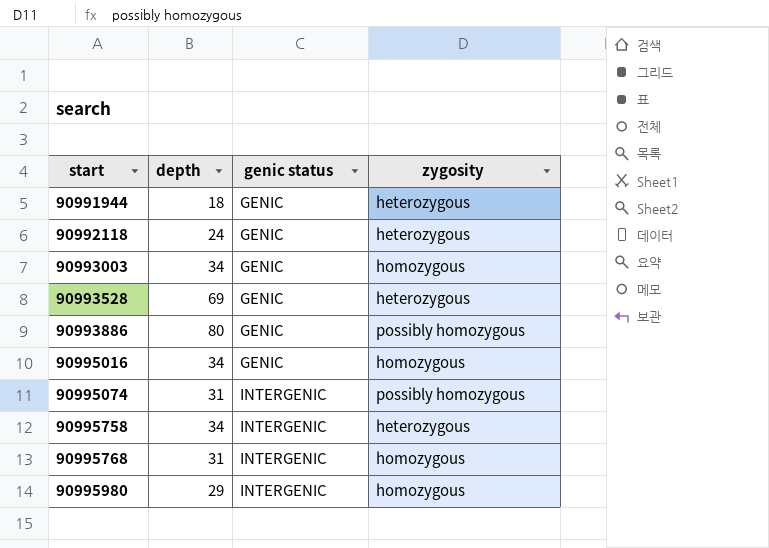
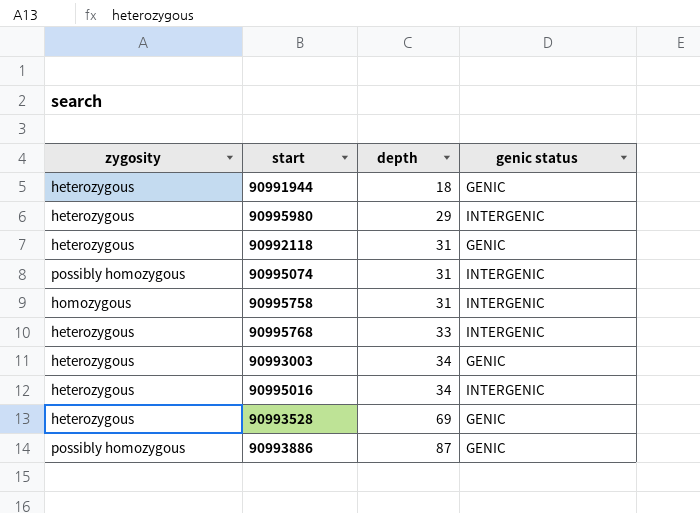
row order: start ascending -> depth ascending
column zygosity | position: 4 -> 1
90995980 | zygosity: homozygous -> heterozygous
90992118 | depth: 24 -> 31
90995758 | zygosity: heterozygous -> homozygous
90995758 | depth: 34 -> 31
90995768 | zygosity: homozygous -> heterozygous
90995768 | depth: 31 -> 33
90993003 | zygosity: homozygous -> heterozygous
90995016 | zygosity: homozygous -> heterozygous
90995016 | genic status: GENIC -> INTERGENIC
90993886 | depth: 80 -> 87

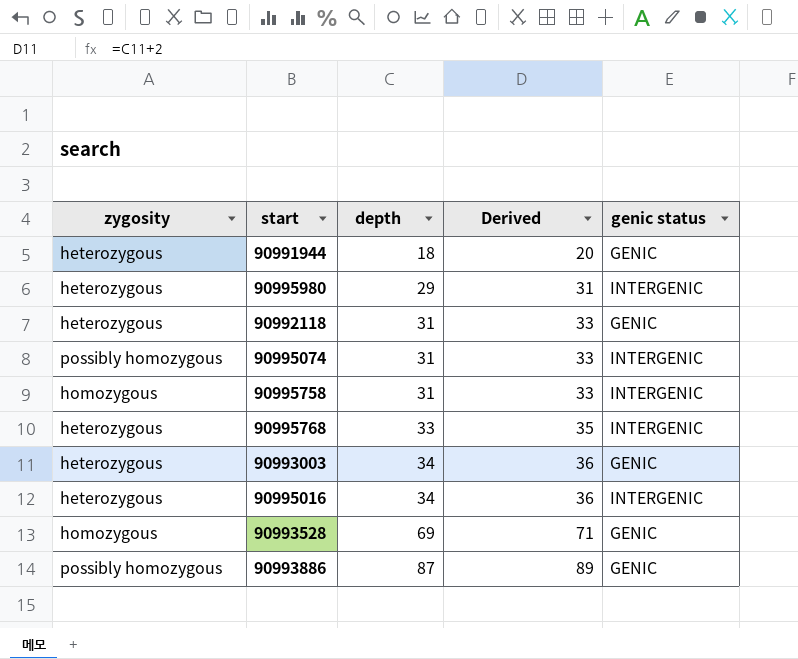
column Derived | formula: none -> [depth] + 2
90993528 | zygosity: heterozygous -> homozygous

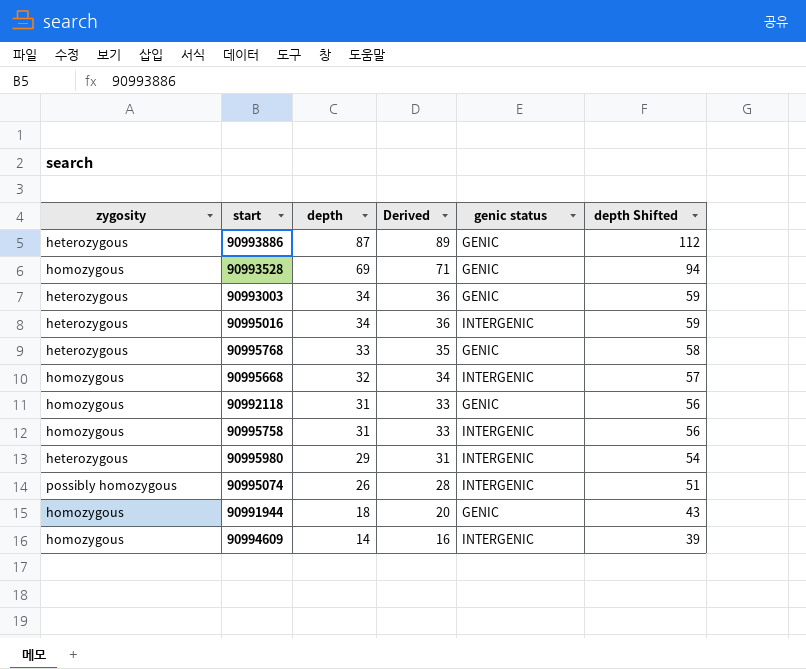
row order: depth ascending -> depth descending
column depth Shifted | formula: none -> [depth] + 25
90993886 | zygosity: possibly homozygous -> heterozygous
90995768 | genic status: INTERGENIC -> GENIC
row 90995668: none -> homozygous | 32 | 34 | INTERGENIC | 57
90992118 | zygosity: heterozygous -> homozygous
90995074 | depth: 31 -> 26
90995074 | Derived: 33 -> 28
90991944 | zygosity: heterozygous -> homozygous
row 90994609: none -> homozygous | 14 | 16 | INTERGENIC | 39

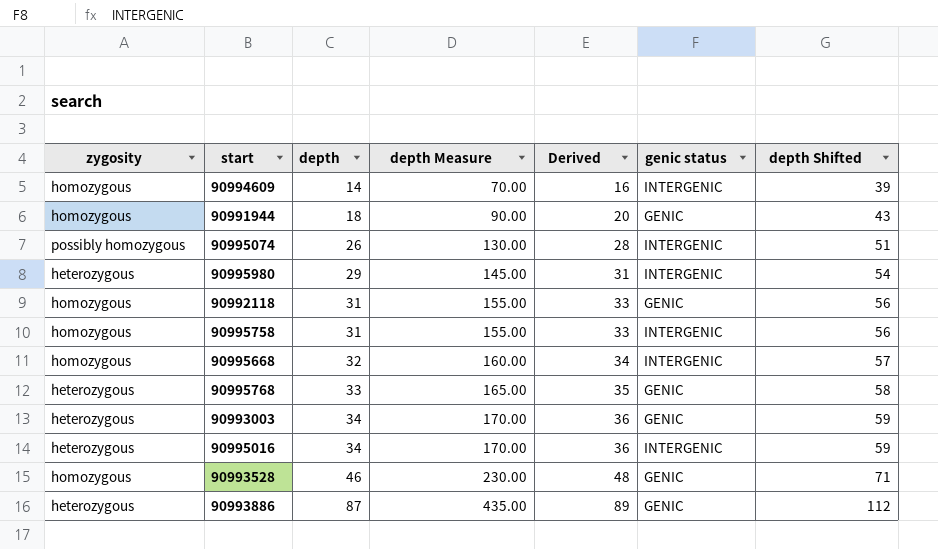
row order: depth descending -> depth ascending
column depth Measure | formula: none -> [depth] * 5
90993528 | depth: 69 -> 46
90993528 | Derived: 71 -> 48
90993528 | depth Shifted: 94 -> 71

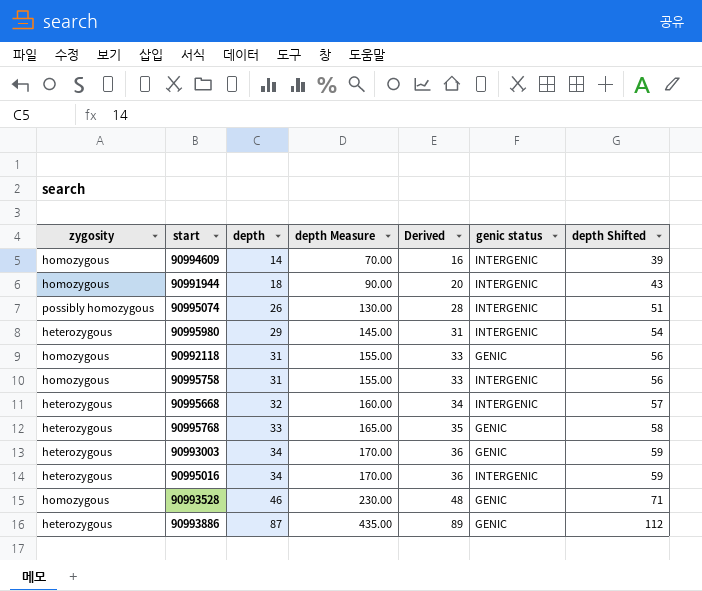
90991944 | genic status: GENIC -> INTERGENIC
90995668 | zygosity: homozygous -> heterozygous

